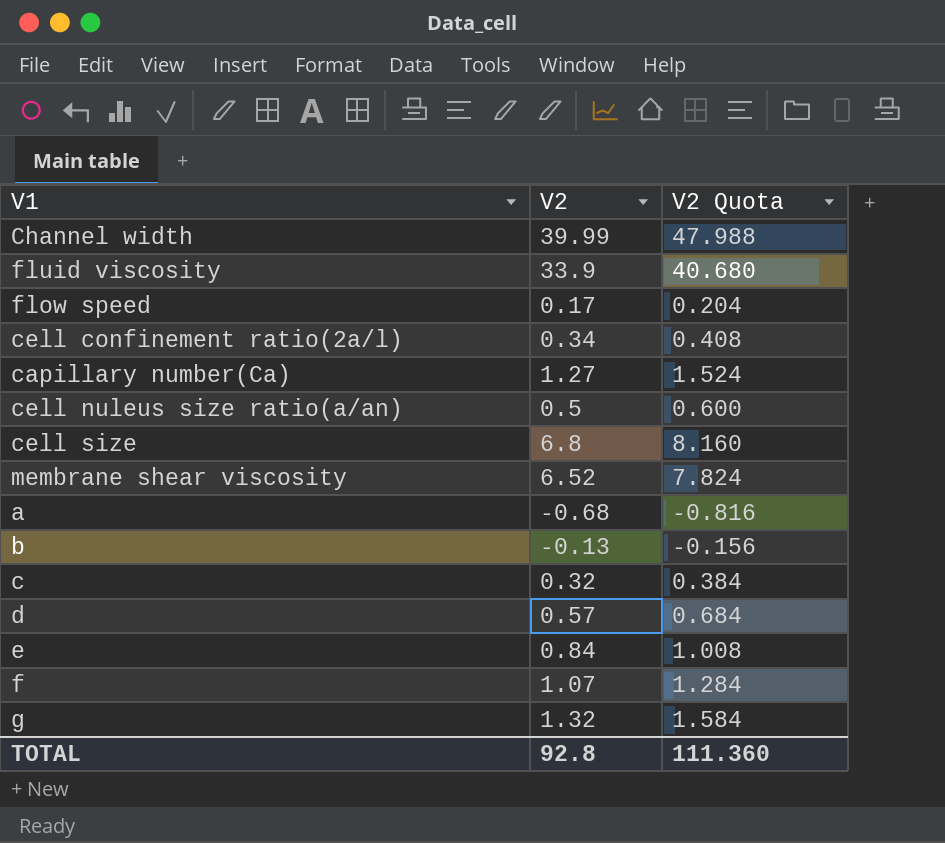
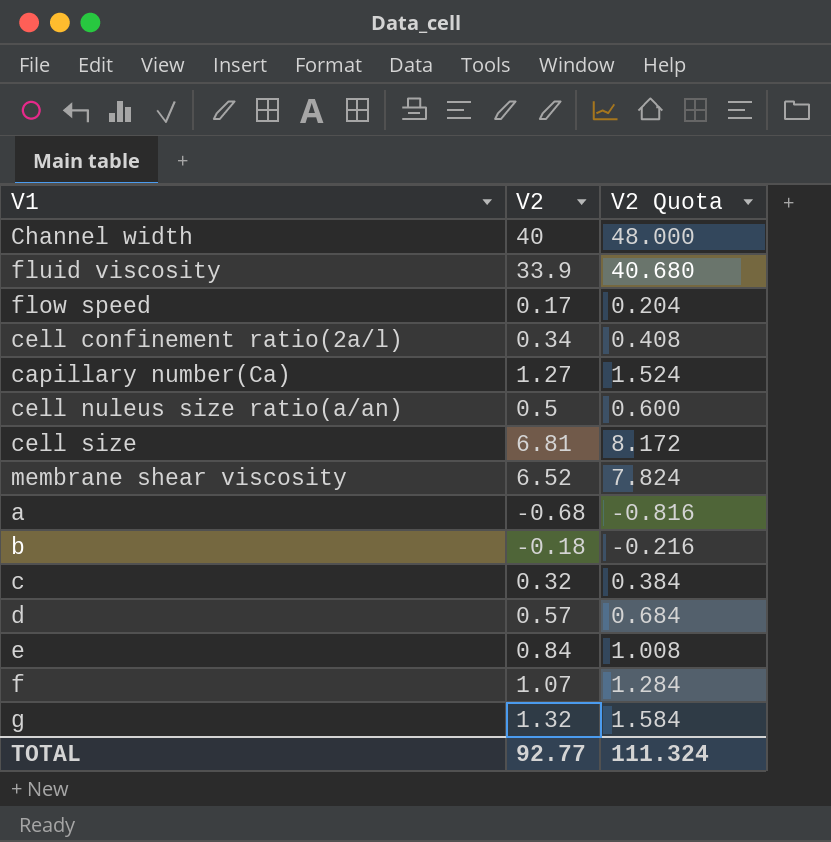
Channel width | V2: 39.99 -> 40
Channel width | V2 Quota: 47.988 -> 48.000
cell size | V2: 6.8 -> 6.81
cell size | V2 Quota: 8.160 -> 8.172
b | V2: -0.13 -> -0.18
b | V2 Quota: -0.156 -> -0.216
TOTAL | V2: 92.8 -> 92.77
TOTAL | V2 Quota: 111.360 -> 111.324

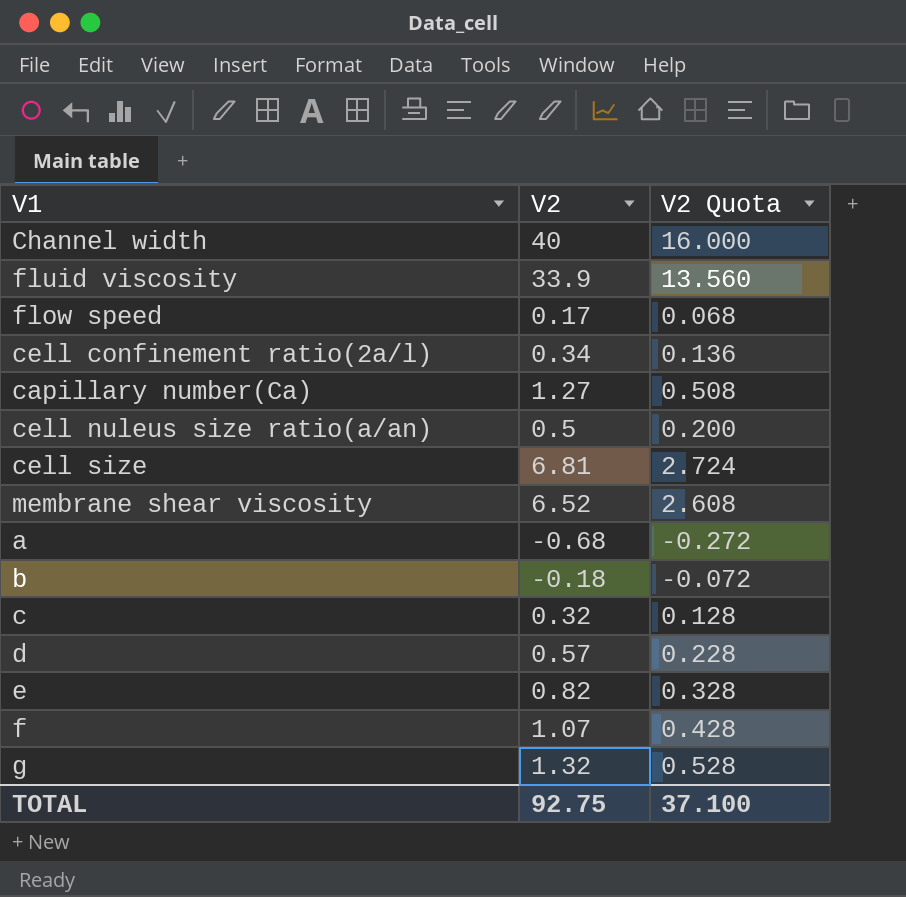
column V2 Quota | formula: [V2] * 1.2 -> [V2] * 0.4
e | V2: 0.84 -> 0.82
TOTAL | V2: 92.77 -> 92.75
TOTAL | V2 Quota: 111.324 -> 37.100

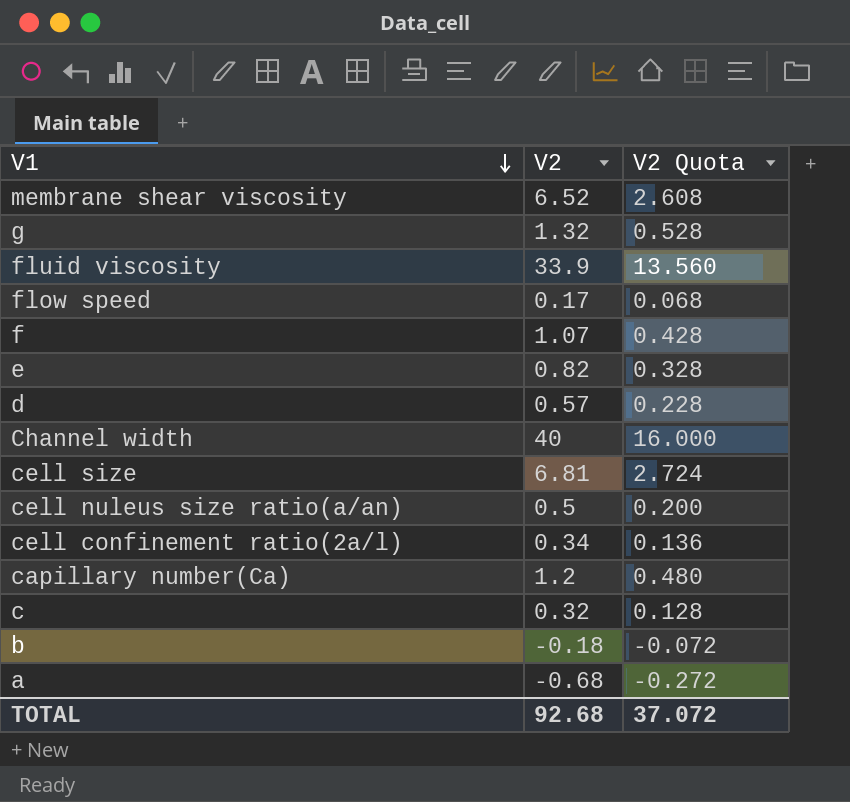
row order: none -> V1 descending
capillary number(Ca) | V2: 1.27 -> 1.2
capillary number(Ca) | V2 Quota: 0.508 -> 0.480
TOTAL | V2: 92.75 -> 92.68
TOTAL | V2 Quota: 37.100 -> 37.072

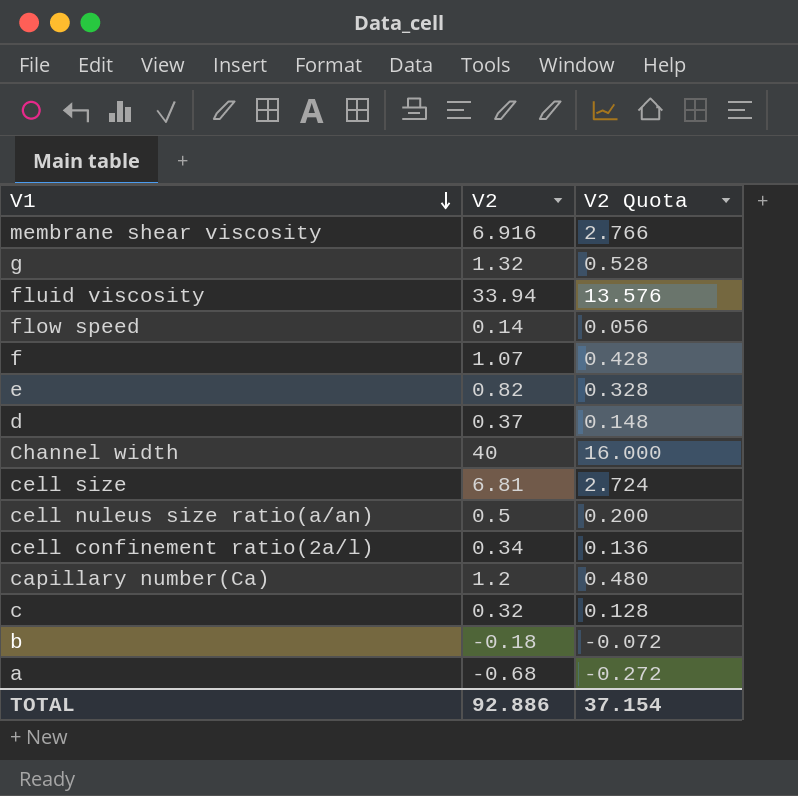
membrane shear viscosity | V2: 6.52 -> 6.916
membrane shear viscosity | V2 Quota: 2.608 -> 2.766
fluid viscosity | V2: 33.9 -> 33.94
fluid viscosity | V2 Quota: 13.560 -> 13.576
flow speed | V2: 0.17 -> 0.14
flow speed | V2 Quota: 0.068 -> 0.056
d | V2: 0.57 -> 0.37
d | V2 Quota: 0.228 -> 0.148
TOTAL | V2: 92.68 -> 92.886
TOTAL | V2 Quota: 37.072 -> 37.154

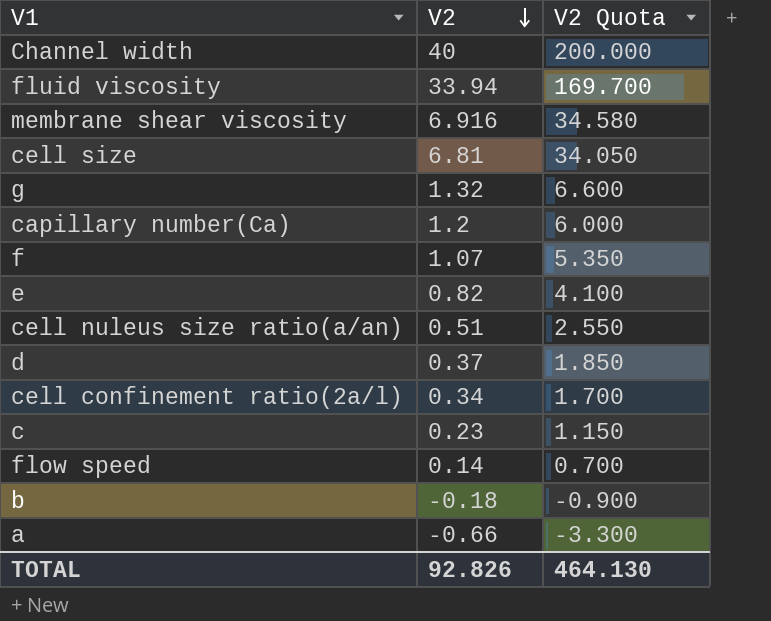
row order: V1 descending -> V2 descending
column V2 Quota | formula: [V2] * 0.4 -> [V2] * 5
cell nuleus size ratio(a/an) | V2: 0.5 -> 0.51
c | V2: 0.32 -> 0.23
a | V2: -0.68 -> -0.66
TOTAL | V2: 92.886 -> 92.826
TOTAL | V2 Quota: 37.154 -> 464.130

